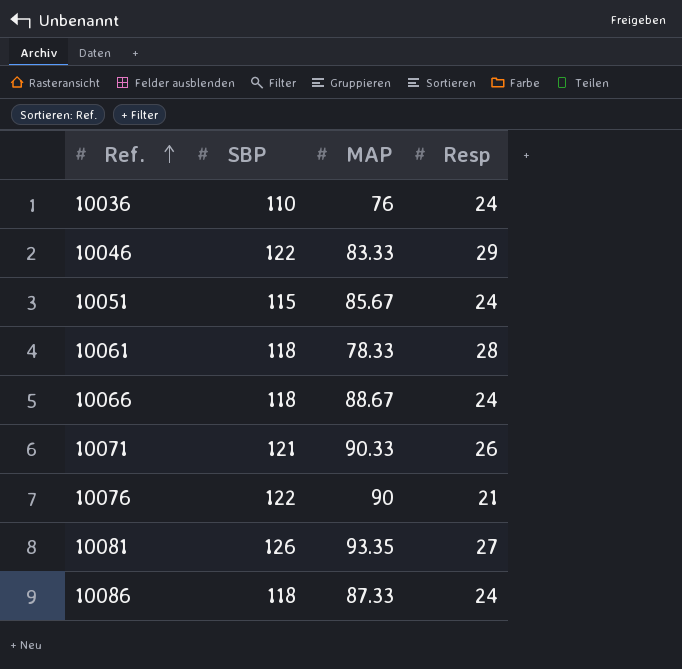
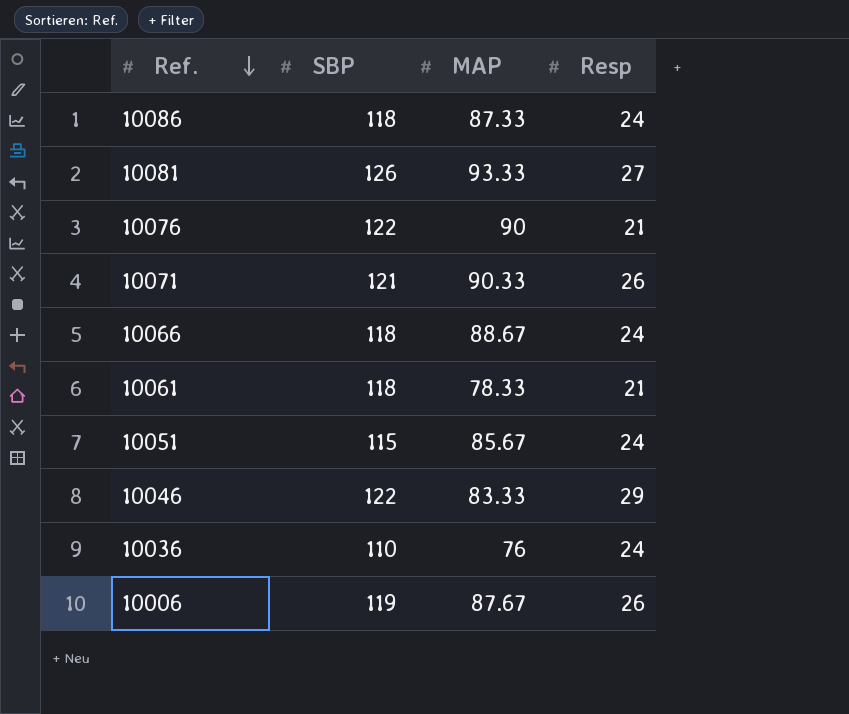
row order: Ref. ascending -> Ref. descending
10081 | MAP: 93.35 -> 93.33
10061 | Resp: 28 -> 21
row 10006: none -> 119 | 87.67 | 26

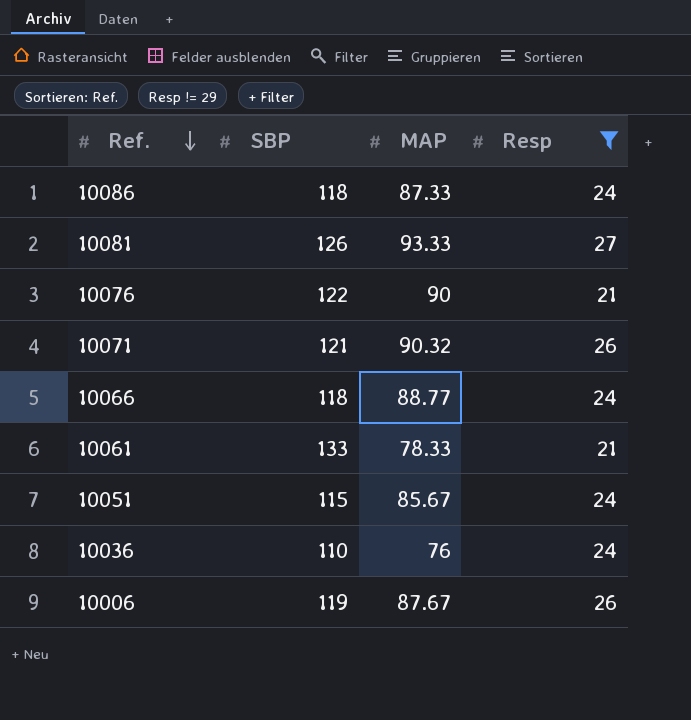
filter: none -> Resp != 29
10071 | MAP: 90.33 -> 90.32
10066 | MAP: 88.67 -> 88.77
10061 | SBP: 118 -> 133

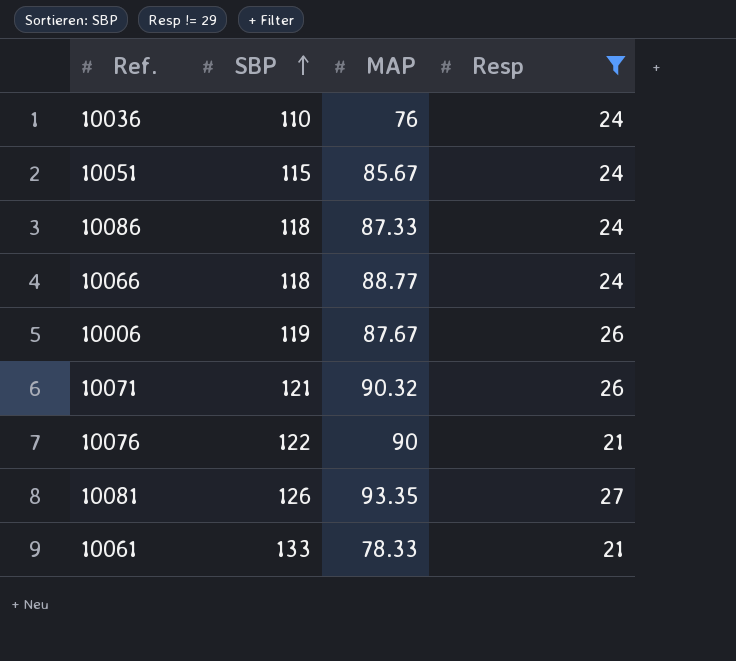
row order: Ref. descending -> SBP ascending
10081 | MAP: 93.33 -> 93.35

